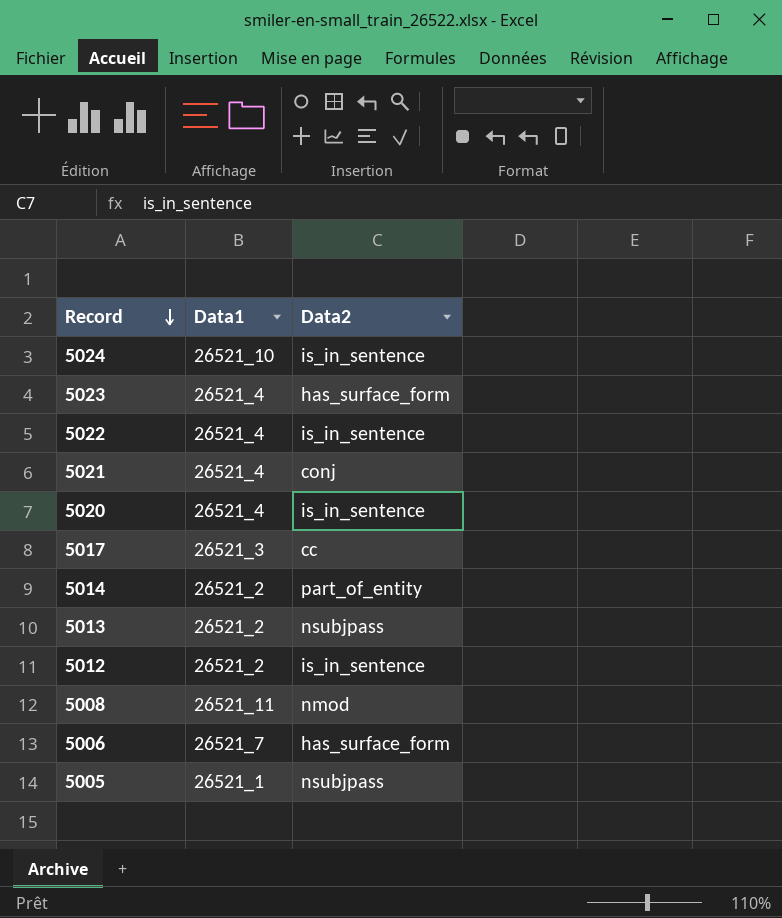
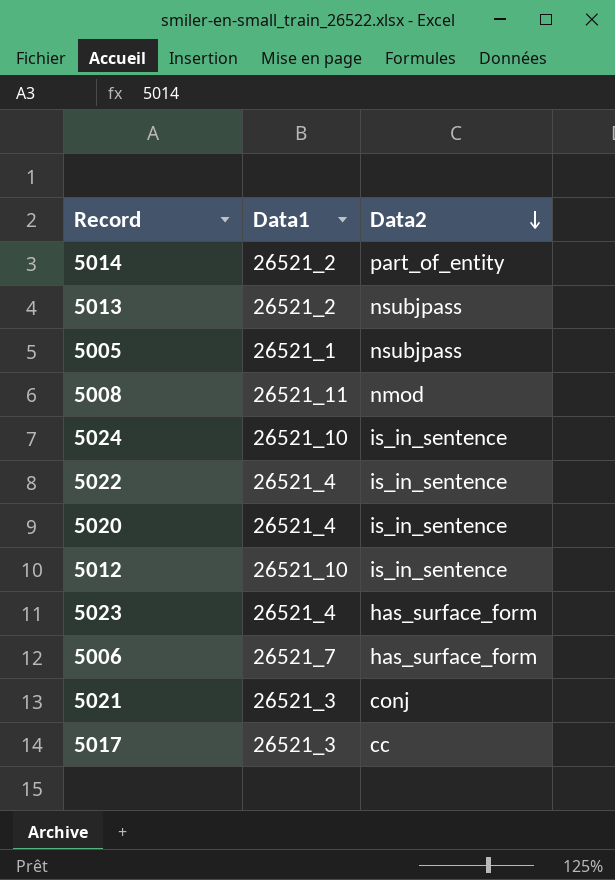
row order: Record descending -> Data2 descending
5012 | Data1: 26521_2 -> 26521_10
5021 | Data1: 26521_4 -> 26521_3

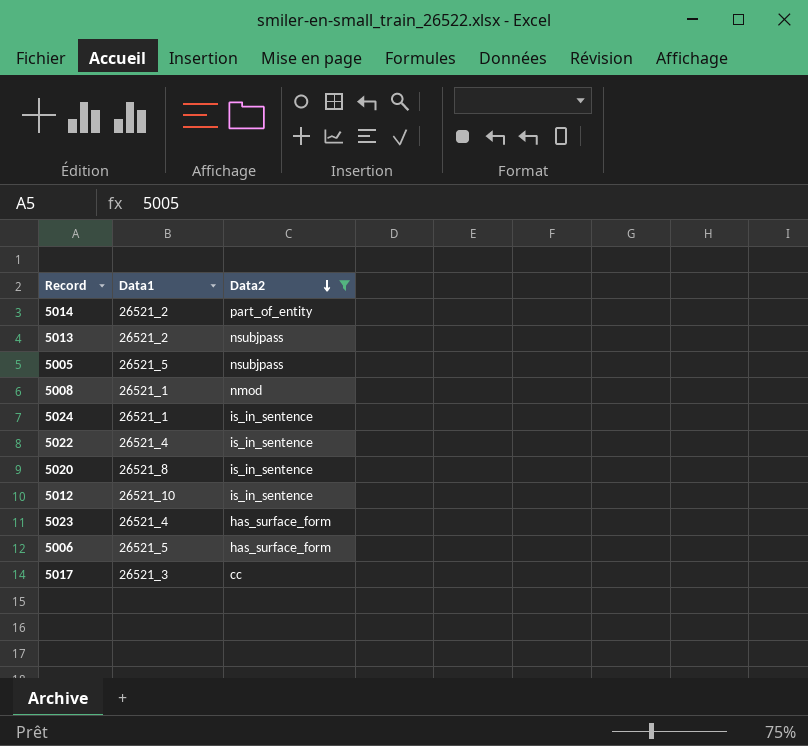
filter: none -> Data2 != conj
5005 | Data1: 26521_1 -> 26521_5
5008 | Data1: 26521_11 -> 26521_1
5024 | Data1: 26521_10 -> 26521_1
5020 | Data1: 26521_4 -> 26521_8
5006 | Data1: 26521_7 -> 26521_5

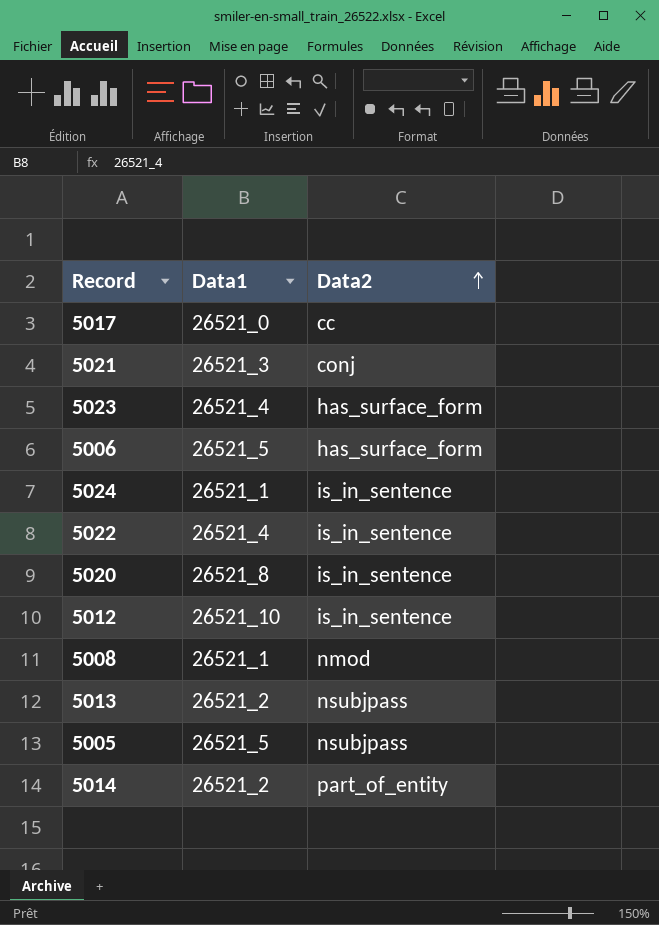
filter: Data2 != conj -> none
row order: Data2 descending -> Data2 ascending
5017 | Data1: 26521_3 -> 26521_0

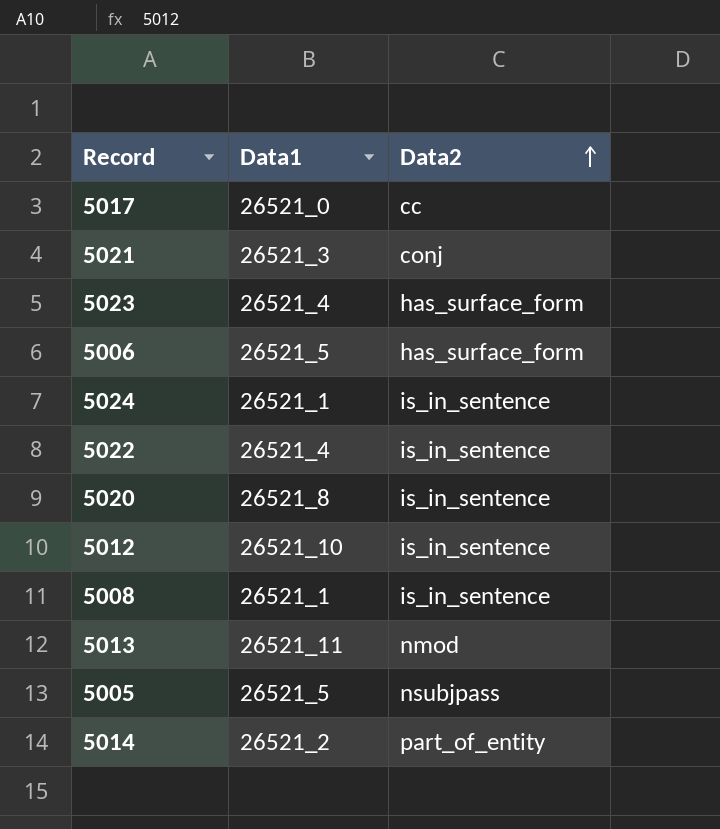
5008 | Data2: nmod -> is_in_sentence
5013 | Data1: 26521_2 -> 26521_11
5013 | Data2: nsubjpass -> nmod

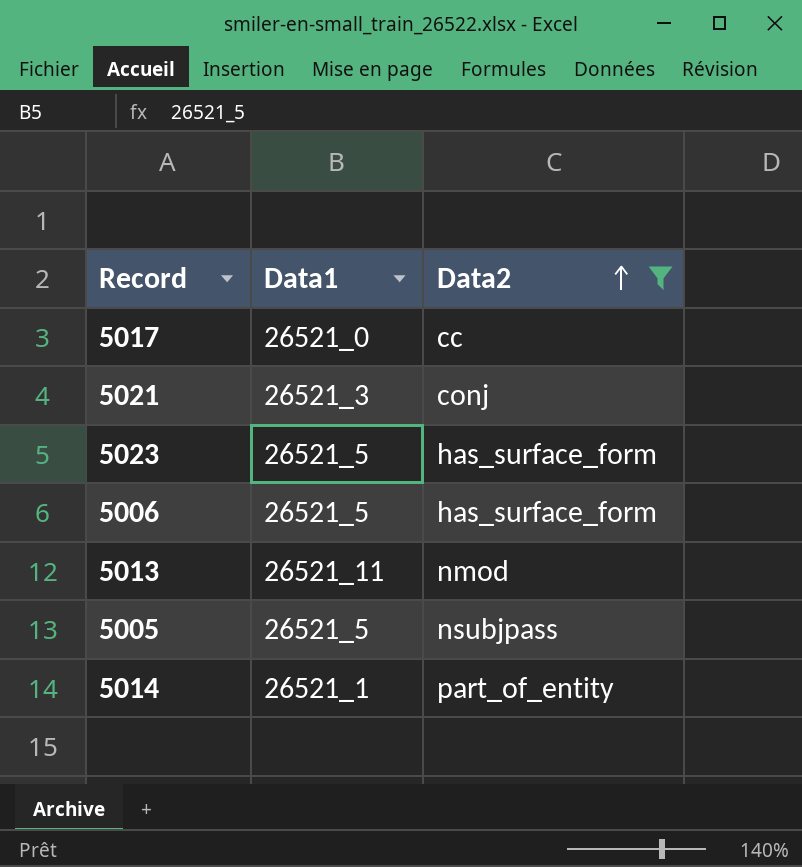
filter: none -> Data2 != is_in_sentence
5023 | Data1: 26521_4 -> 26521_5
5014 | Data1: 26521_2 -> 26521_1

